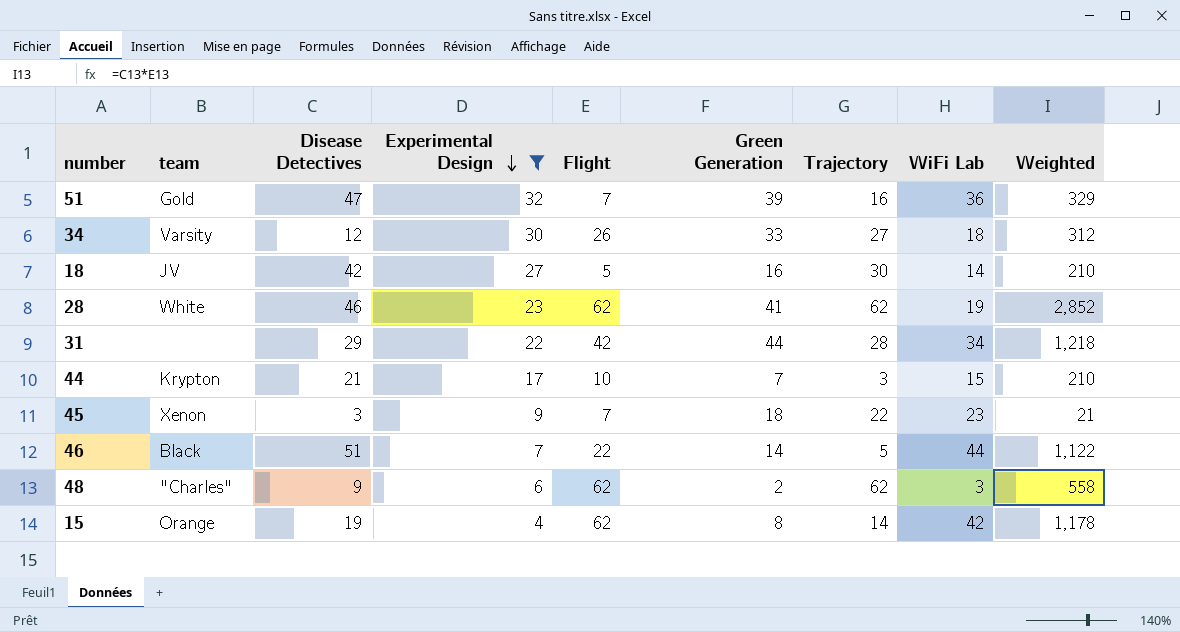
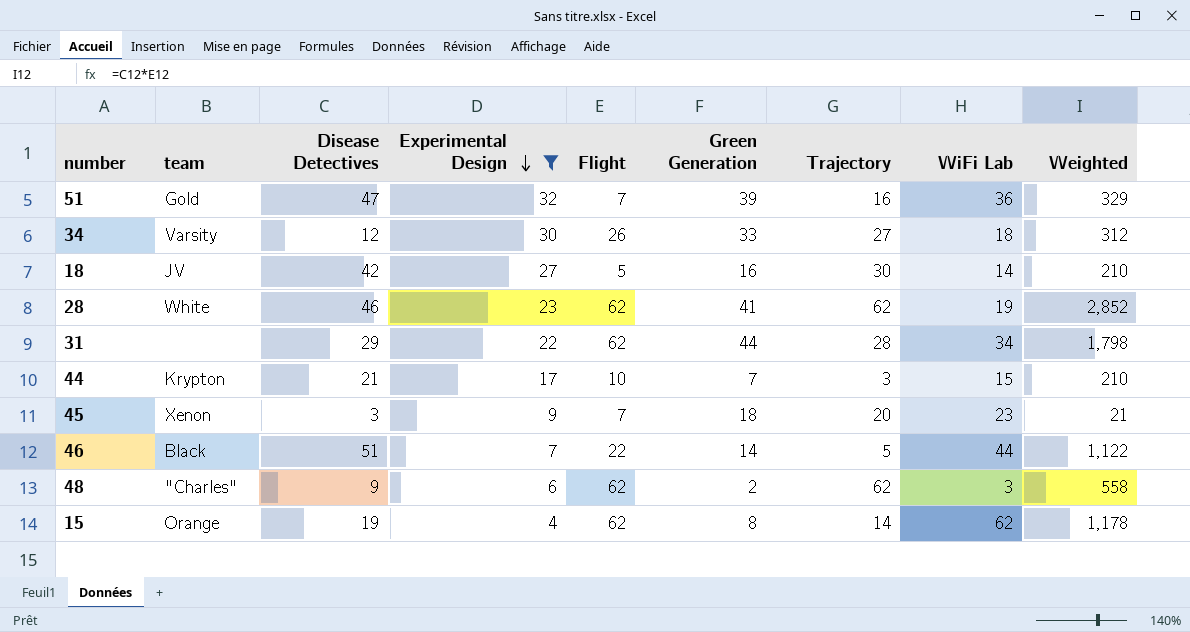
31 | Flight: 42 -> 62
31 | Weighted: 1,218 -> 1,798
45 | Trajectory: 22 -> 20
15 | WiFi Lab: 42 -> 62

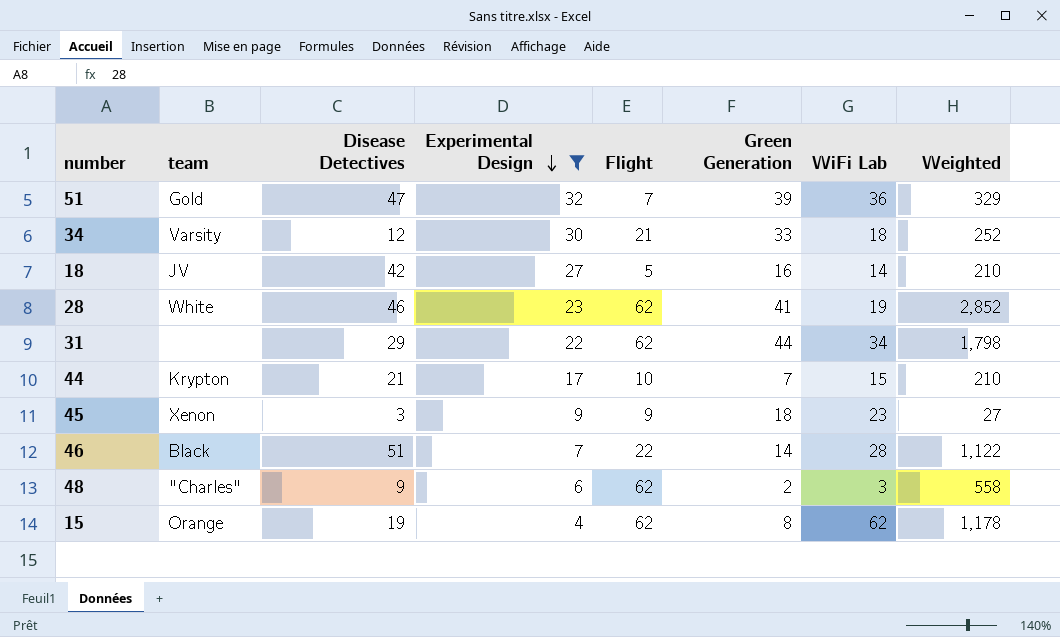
column Trajectory | position: 7 -> none
34 | Flight: 26 -> 21
34 | Weighted: 312 -> 252
45 | Flight: 7 -> 9
45 | Weighted: 21 -> 27
46 | WiFi Lab: 44 -> 28

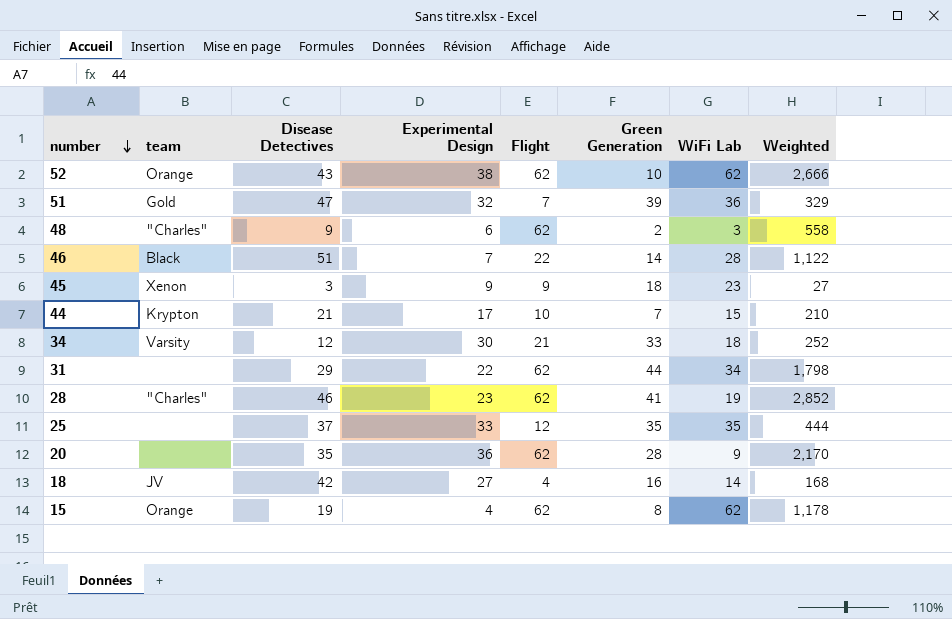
filter: Experimental Design <= 32 -> none
row order: Experimental Design descending -> number descending
28 | team: White -> "Charles"
18 | Flight: 5 -> 4
18 | Weighted: 210 -> 168

